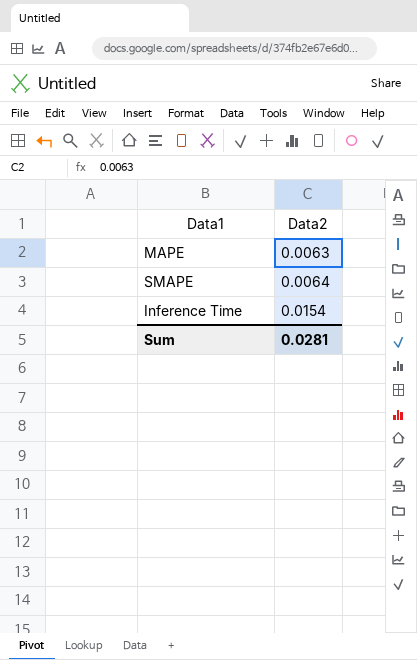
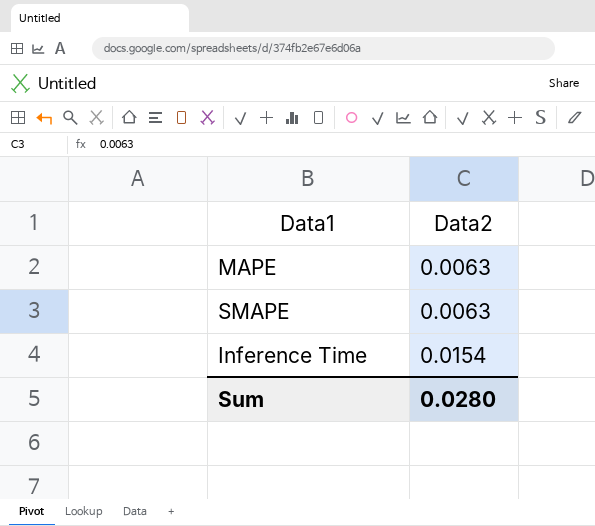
SMAPE | Data2: 0.0064 -> 0.0063
Sum | Data2: 0.0281 -> 0.0280

